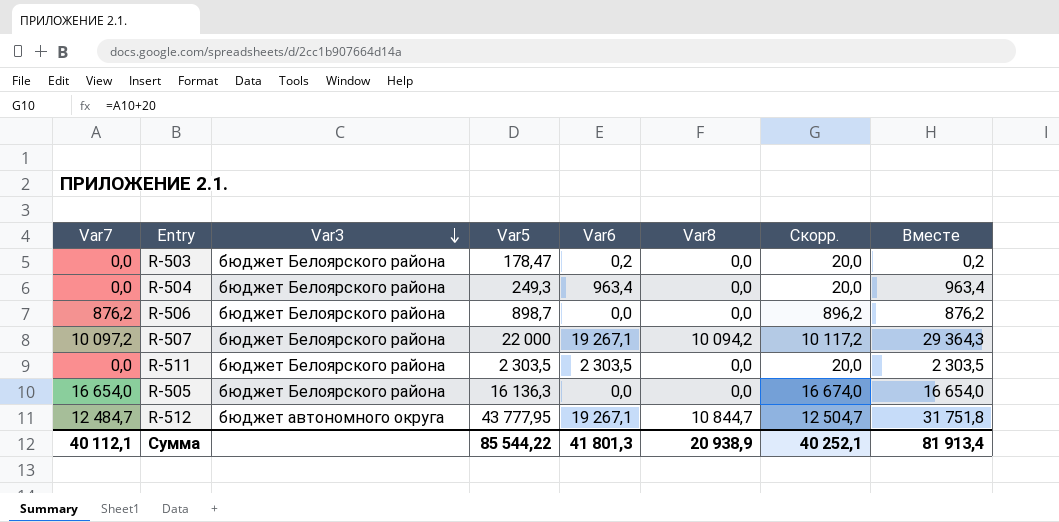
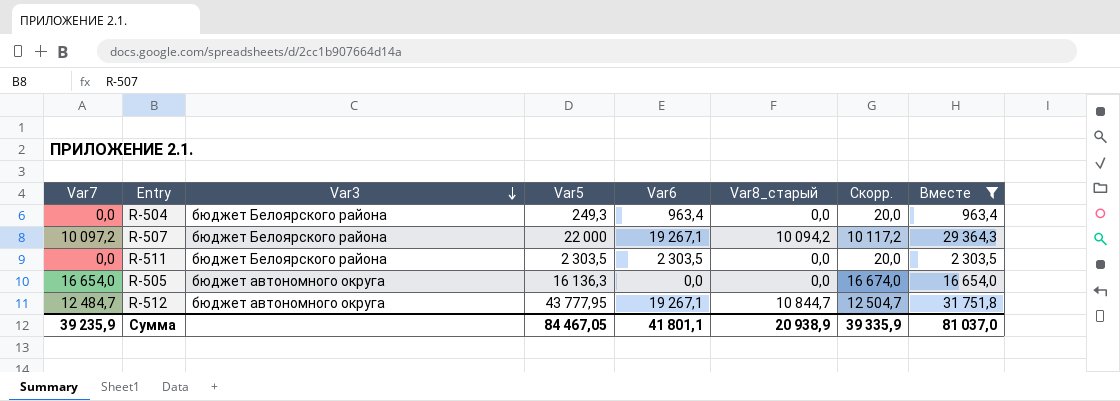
filter: none -> Вместе >= 963,4
column name: Var8 -> Var8_старый
R-505 | Var3: бюджет Белоярского района -> бюджет автономного округа
Сумма | Var7: 40 112,1 -> 39 235,9
Сумма | Var5: 85 544,22 -> 84 467,05
Сумма | Var6: 41 801,3 -> 41 801,1
Сумма | Скорр.: 40 252,1 -> 39 335,9
Сумма | Вместе: 81 913,4 -> 81 037,0

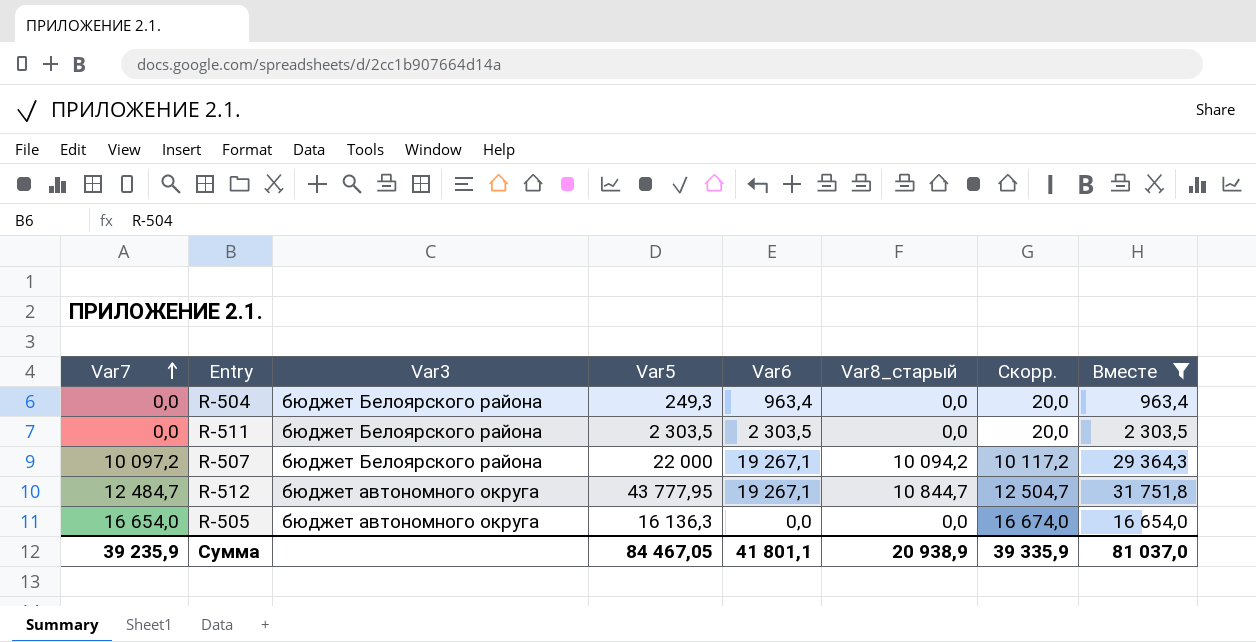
row order: Var3 descending -> Var7 ascending

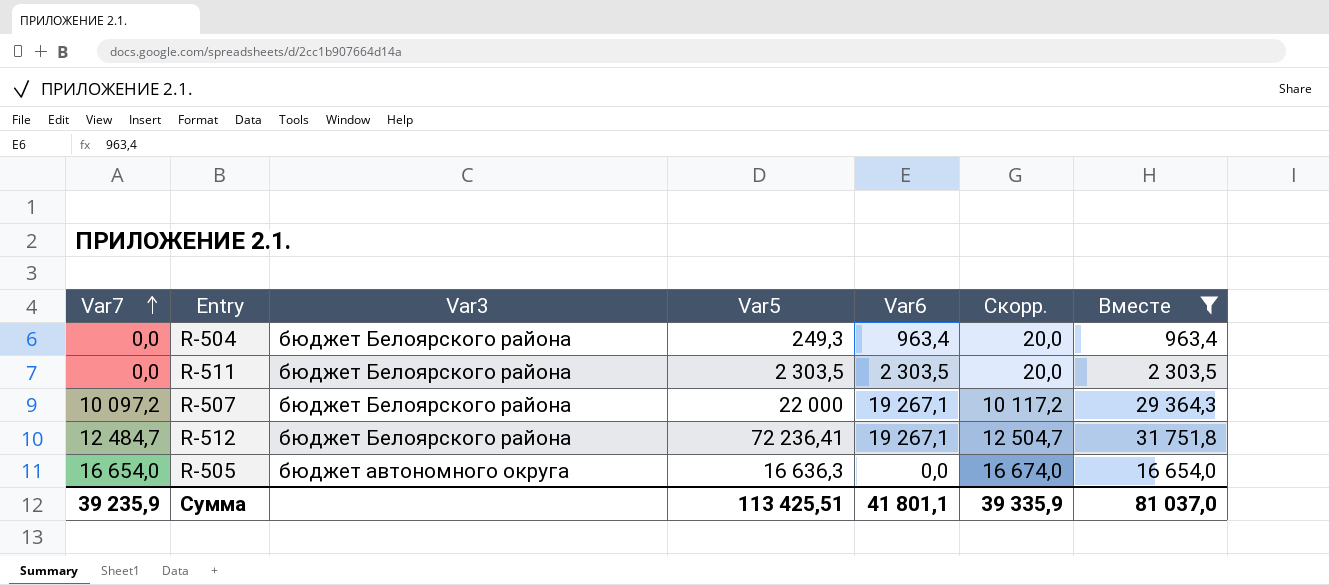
column Var8_старый | position: 6 -> none
R-512 | Var3: бюджет автономного округа -> бюджет Белоярского района
R-512 | Var5: 43 777,95 -> 72 236,41
R-505 | Var5: 16 136,3 -> 16 636,3
Сумма | Var5: 84 467,05 -> 113 425,51

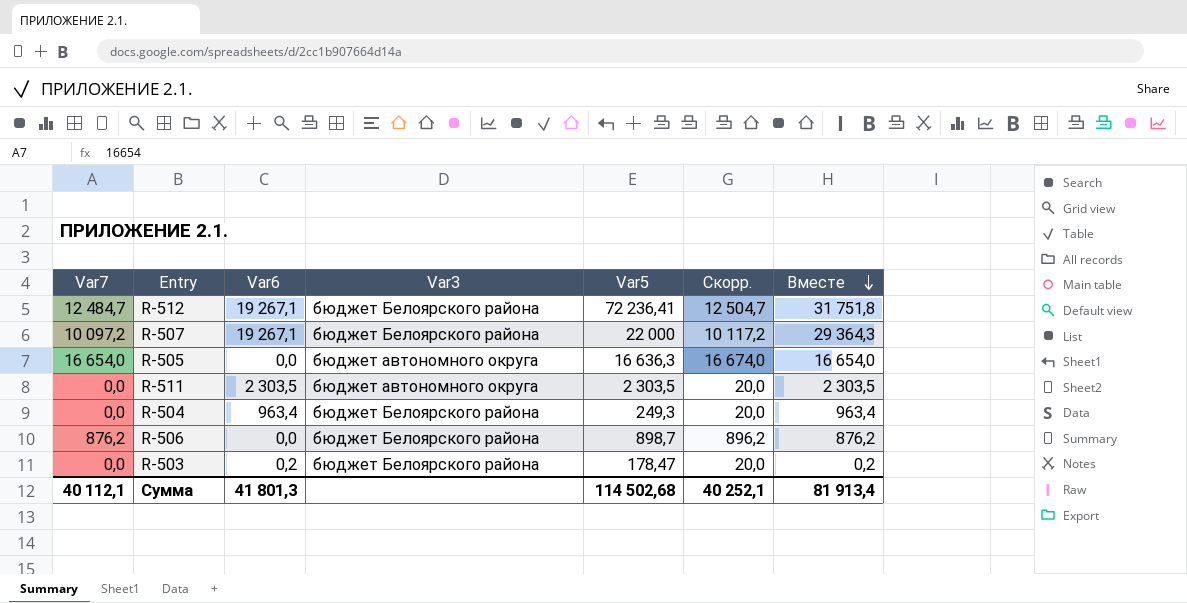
filter: Вместе >= 963,4 -> none
row order: Var7 ascending -> Вместе descending
column Var6 | position: 5 -> 3
R-511 | Var3: бюджет Белоярского района -> бюджет автономного округа
Сумма | Var7: 39 235,9 -> 40 112,1
Сумма | Var6: 41 801,1 -> 41 801,3
Сумма | Var5: 113 425,51 -> 114 502,68
Сумма | Скорр.: 39 335,9 -> 40 252,1
Сумма | Вместе: 81 037,0 -> 81 913,4

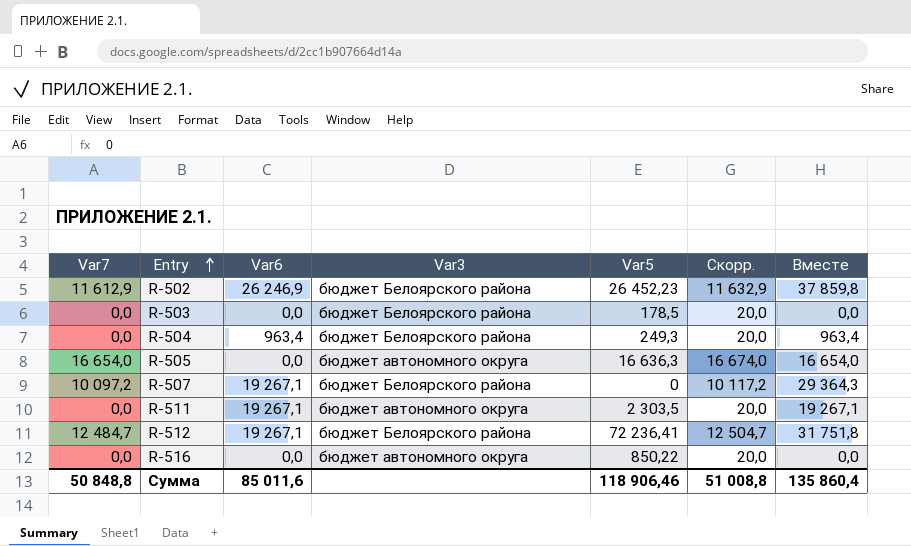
row order: Вместе descending -> Entry ascending
row R-506: 876,2 | 0,0 | бюджет Белоярского района | 898,7 | 896,2 | 876,2 -> none
row R-502: none -> 11 612,9 | 26 246,9 | бюджет Белоярского района | 26 452,23 | 11 632,9 | 37 859,8
R-503 | Var6: 0,2 -> 0,0
R-503 | Var5: 178,47 -> 178,5
R-503 | Вместе: 0,2 -> 0,0
R-507 | Var5: 22 000 -> 0
R-511 | Var6: 2 303,5 -> 19 267,1
R-511 | Вместе: 2 303,5 -> 19 267,1
row R-516: none -> 0,0 | 0,0 | бюджет автономного округа | 850,22 | 20,0 | 0,0
Сумма | Var7: 40 112,1 -> 50 848,8
Сумма | Var6: 41 801,3 -> 85 011,6
Сумма | Var5: 114 502,68 -> 118 906,46
Сумма | Скорр.: 40 252,1 -> 51 008,8
Сумма | Вместе: 81 913,4 -> 135 860,4

